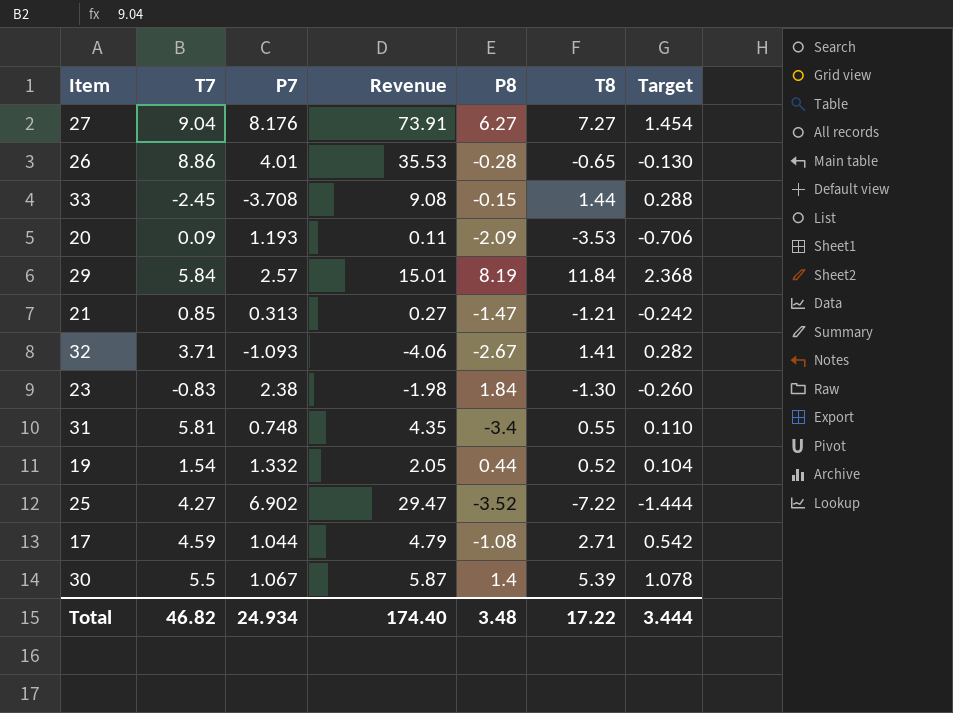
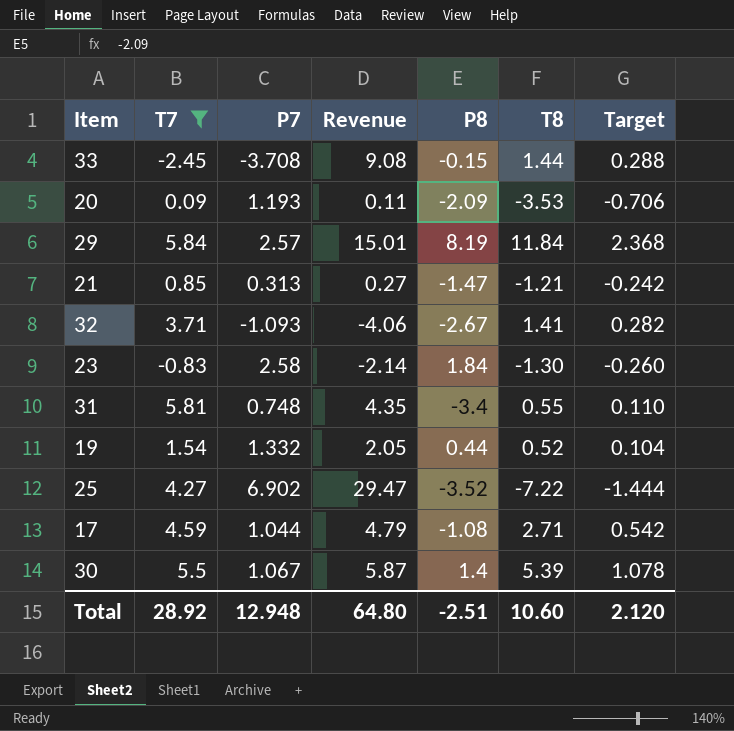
filter: none -> T7 <= 5.84
23 | P7: 2.38 -> 2.58
23 | Revenue: -1.98 -> -2.14
Total | T7: 46.82 -> 28.92
Total | P7: 24.934 -> 12.948
Total | Revenue: 174.40 -> 64.80
Total | P8: 3.48 -> -2.51
Total | T8: 17.22 -> 10.60
Total | Target: 3.444 -> 2.120

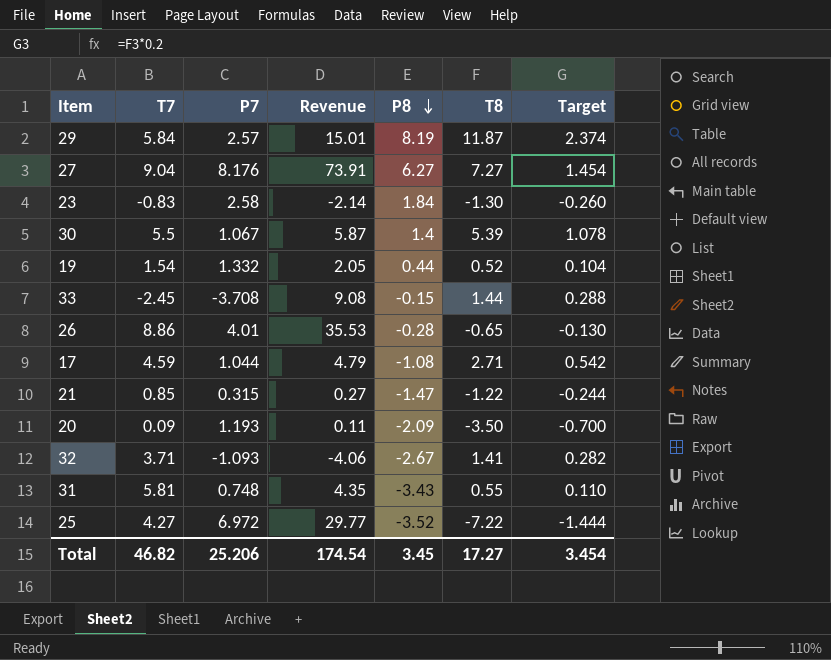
filter: T7 <= 5.84 -> none
row order: none -> P8 descending
29 | T8: 11.84 -> 11.87
29 | Target: 2.368 -> 2.374
21 | P7: 0.313 -> 0.315
21 | T8: -1.21 -> -1.22
21 | Target: -0.242 -> -0.244
20 | T8: -3.53 -> -3.50
20 | Target: -0.706 -> -0.700
31 | P8: -3.4 -> -3.43
25 | P7: 6.902 -> 6.972
25 | Revenue: 29.47 -> 29.77
Total | T7: 28.92 -> 46.82
Total | P7: 12.948 -> 25.206
Total | Revenue: 64.80 -> 174.54
Total | P8: -2.51 -> 3.45
Total | T8: 10.60 -> 17.27
Total | Target: 2.120 -> 3.454

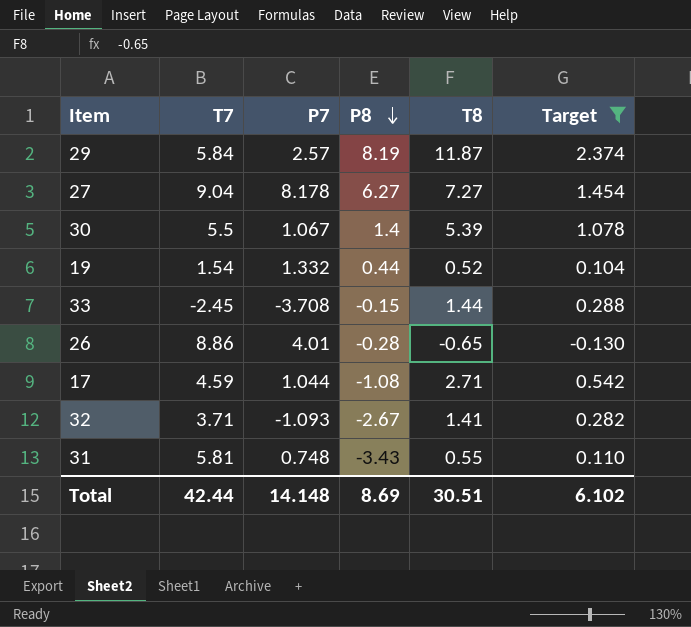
filter: none -> Target >= -0.130
column Revenue | formula: [T7] * [P7] -> none
27 | P7: 8.176 -> 8.178
Total | T7: 46.82 -> 42.44
Total | P7: 25.206 -> 14.148
Total | P8: 3.45 -> 8.69
Total | T8: 17.27 -> 30.51
Total | Target: 3.454 -> 6.102

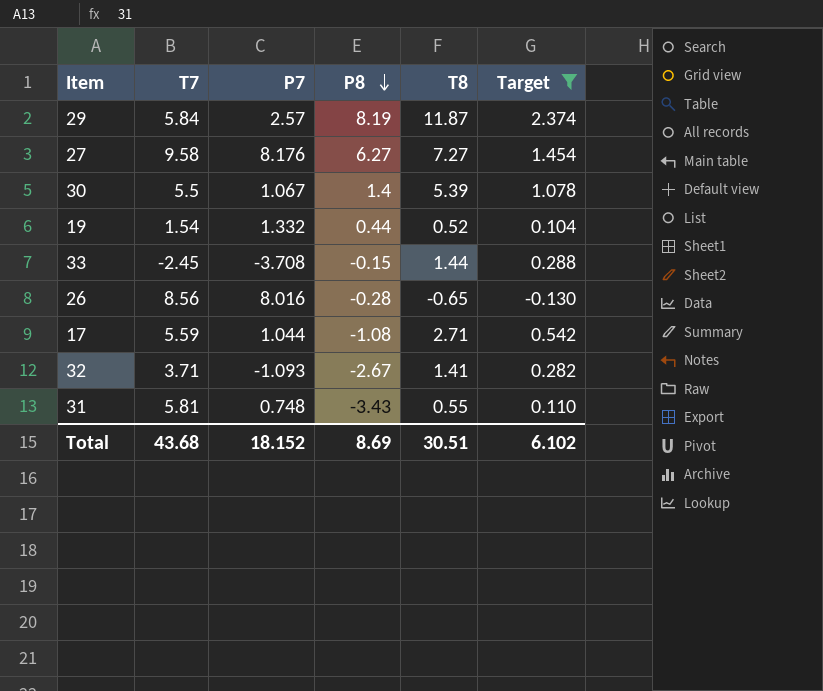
27 | T7: 9.04 -> 9.58
27 | P7: 8.178 -> 8.176
26 | T7: 8.86 -> 8.56
26 | P7: 4.01 -> 8.016
17 | T7: 4.59 -> 5.59
Total | T7: 42.44 -> 43.68
Total | P7: 14.148 -> 18.152

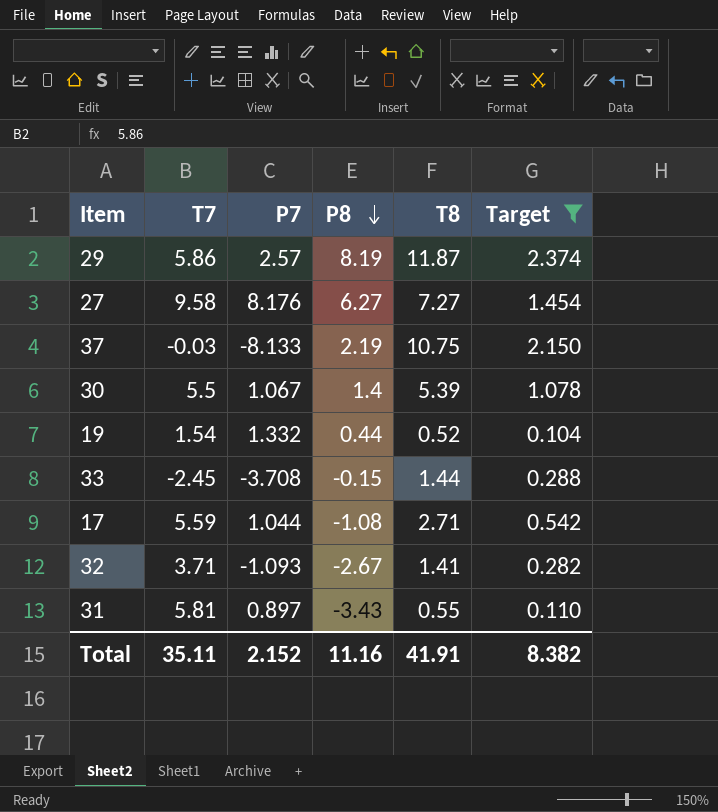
row 26: 8.56 | 8.016 | -0.28 | -0.65 | -0.130 -> none
29 | T7: 5.84 -> 5.86
row 37: none -> -0.03 | -8.133 | 2.19 | 10.75 | 2.150
31 | P7: 0.748 -> 0.897
Total | T7: 43.68 -> 35.11
Total | P7: 18.152 -> 2.152
Total | P8: 8.69 -> 11.16
Total | T8: 30.51 -> 41.91
Total | Target: 6.102 -> 8.382

